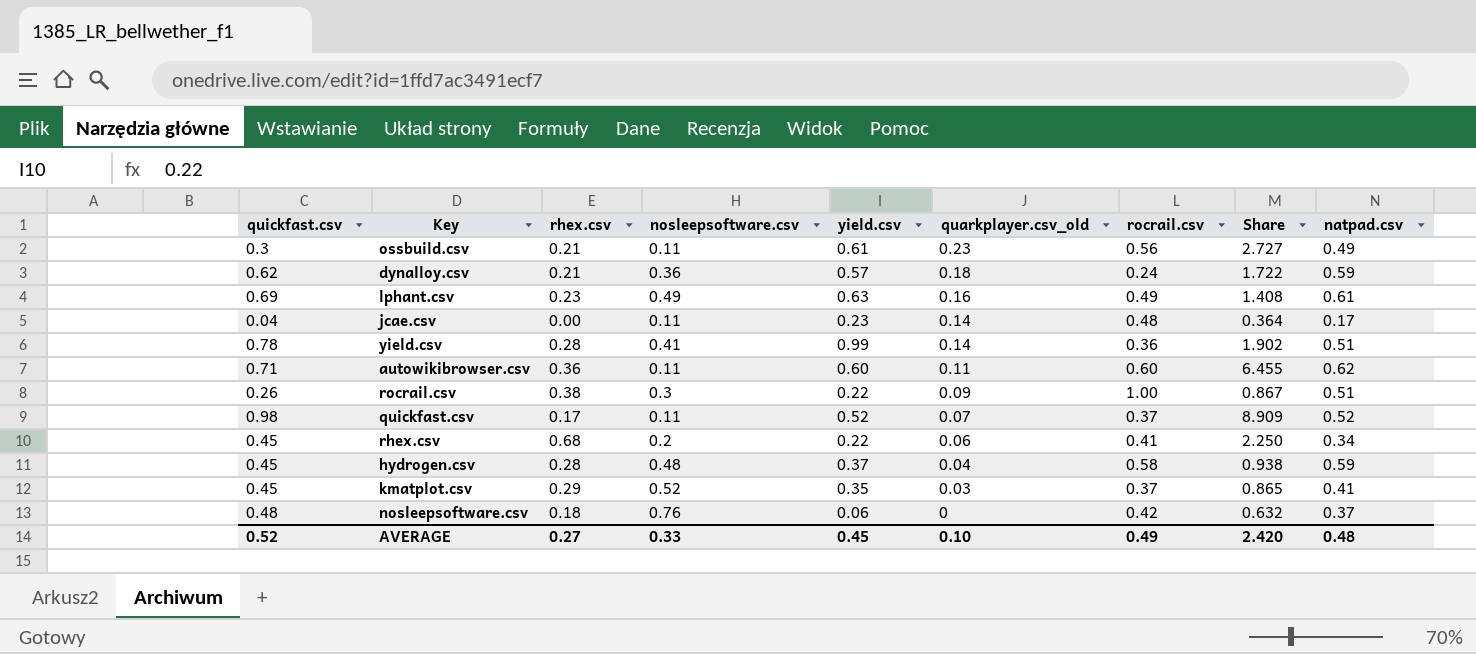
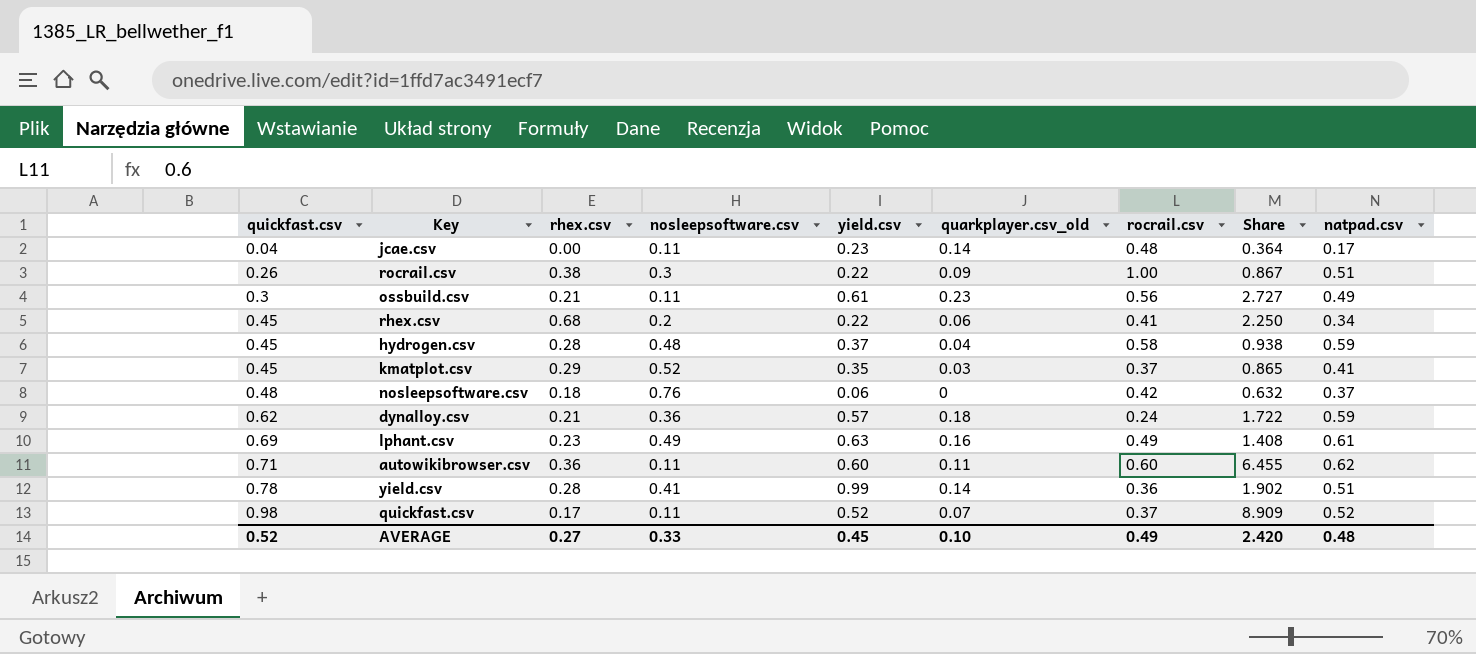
row order: quarkplayer.csv_old descending -> quickfast.csv ascending

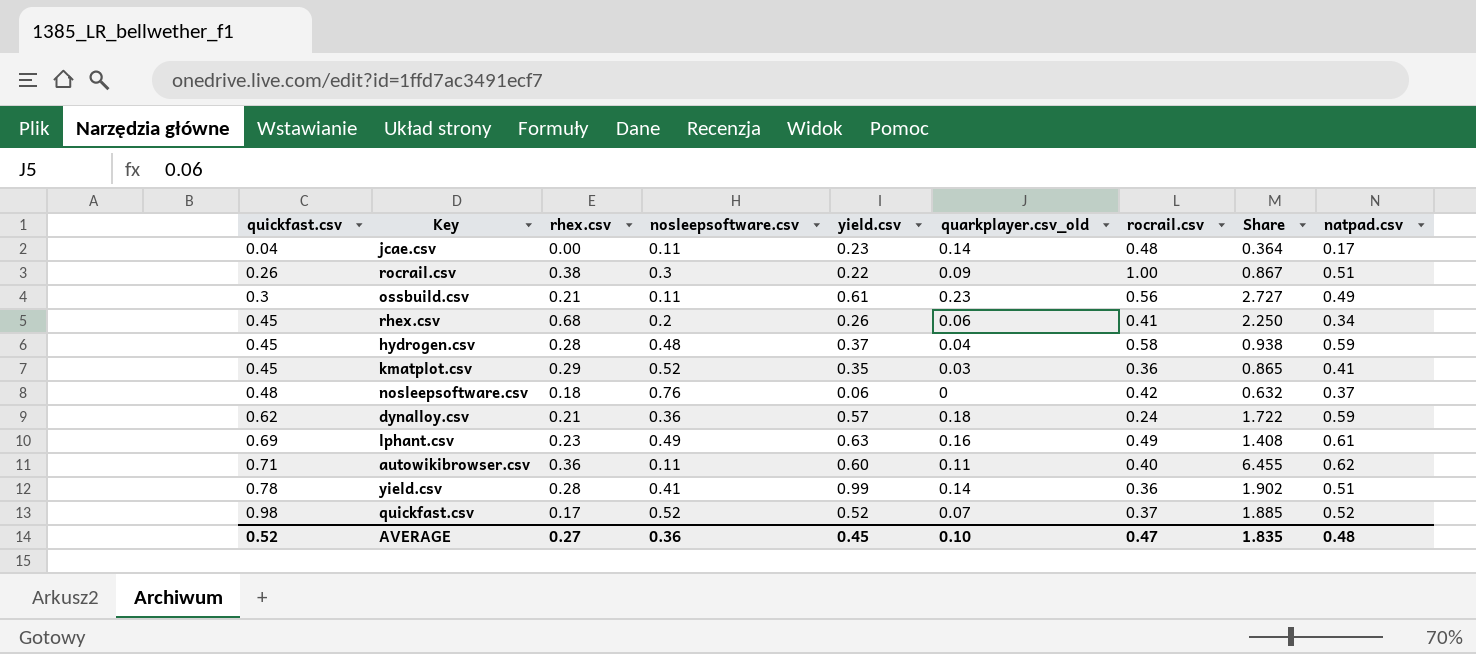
rhex.csv | yield.csv: 0.22 -> 0.26
kmatplot.csv | rocrail.csv: 0.37 -> 0.36
autowikibrowser.csv | rocrail.csv: 0.60 -> 0.40
quickfast.csv | nosleepsoftware.csv: 0.11 -> 0.52
quickfast.csv | Share: 8.909 -> 1.885
AVERAGE | nosleepsoftware.csv: 0.33 -> 0.36
AVERAGE | rocrail.csv: 0.49 -> 0.47
AVERAGE | Share: 2.420 -> 1.835

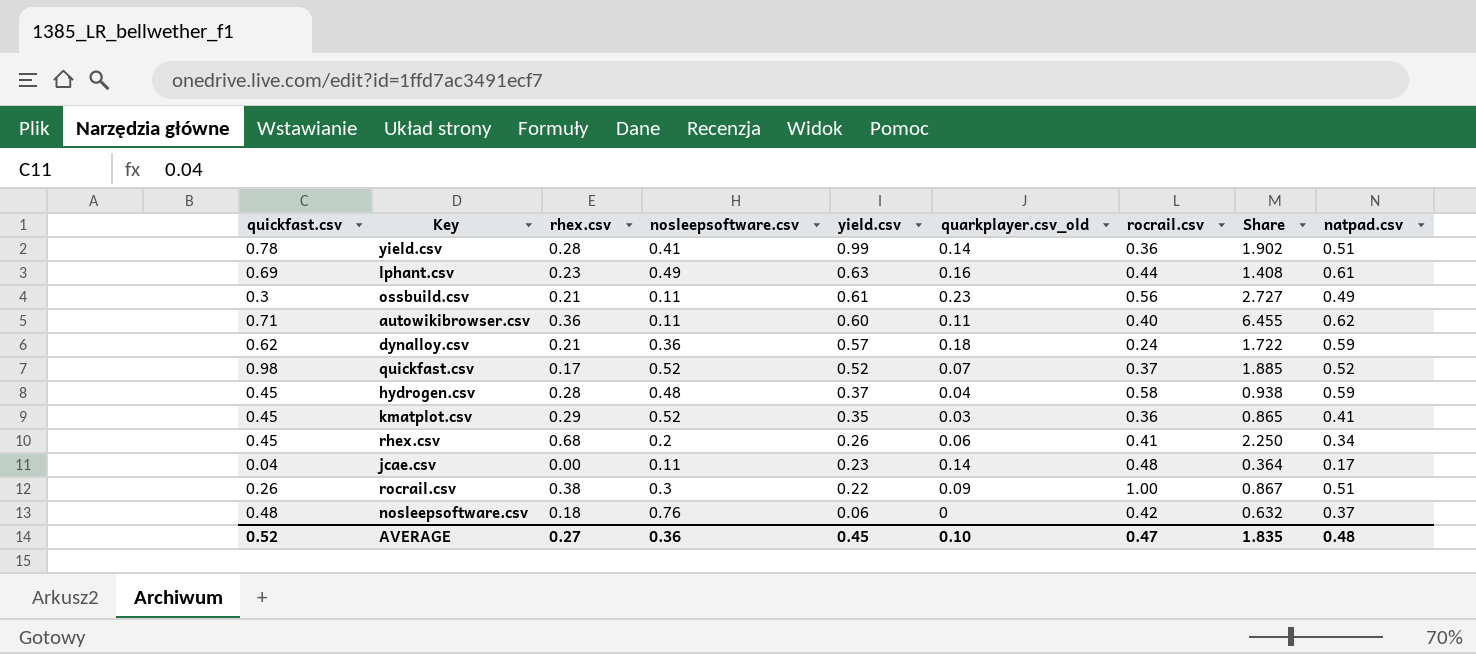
row order: quickfast.csv ascending -> yield.csv descending
lphant.csv | rocrail.csv: 0.49 -> 0.44

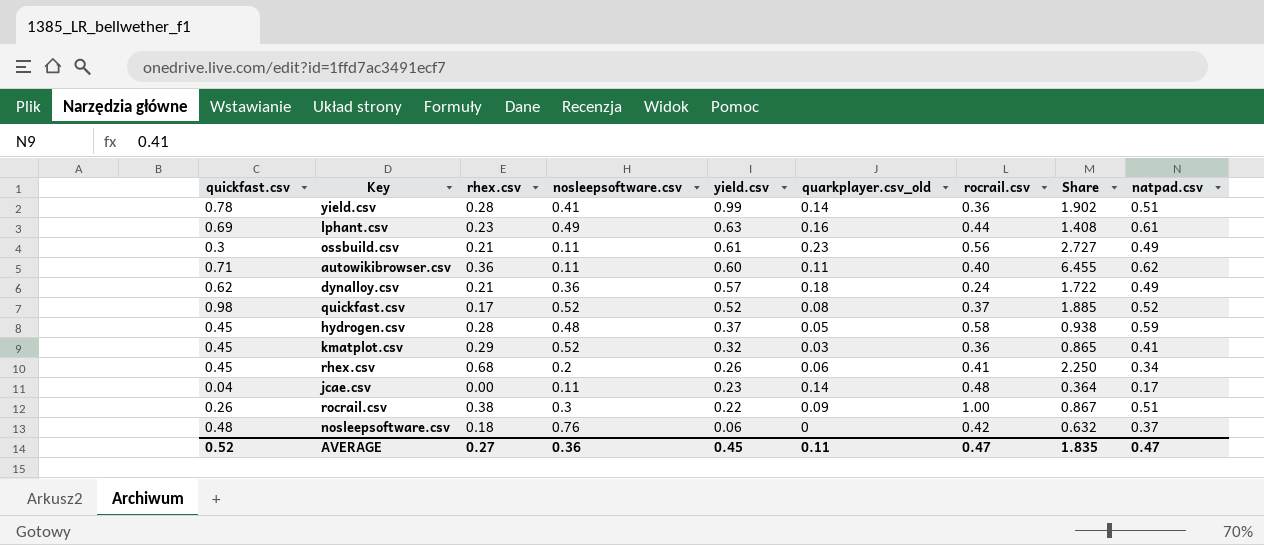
dynalloy.csv | natpad.csv: 0.59 -> 0.49
quickfast.csv | quarkplayer.csv_old: 0.07 -> 0.08
hydrogen.csv | quarkplayer.csv_old: 0.04 -> 0.05
kmatplot.csv | yield.csv: 0.35 -> 0.32
AVERAGE | quarkplayer.csv_old: 0.10 -> 0.11
AVERAGE | natpad.csv: 0.48 -> 0.47

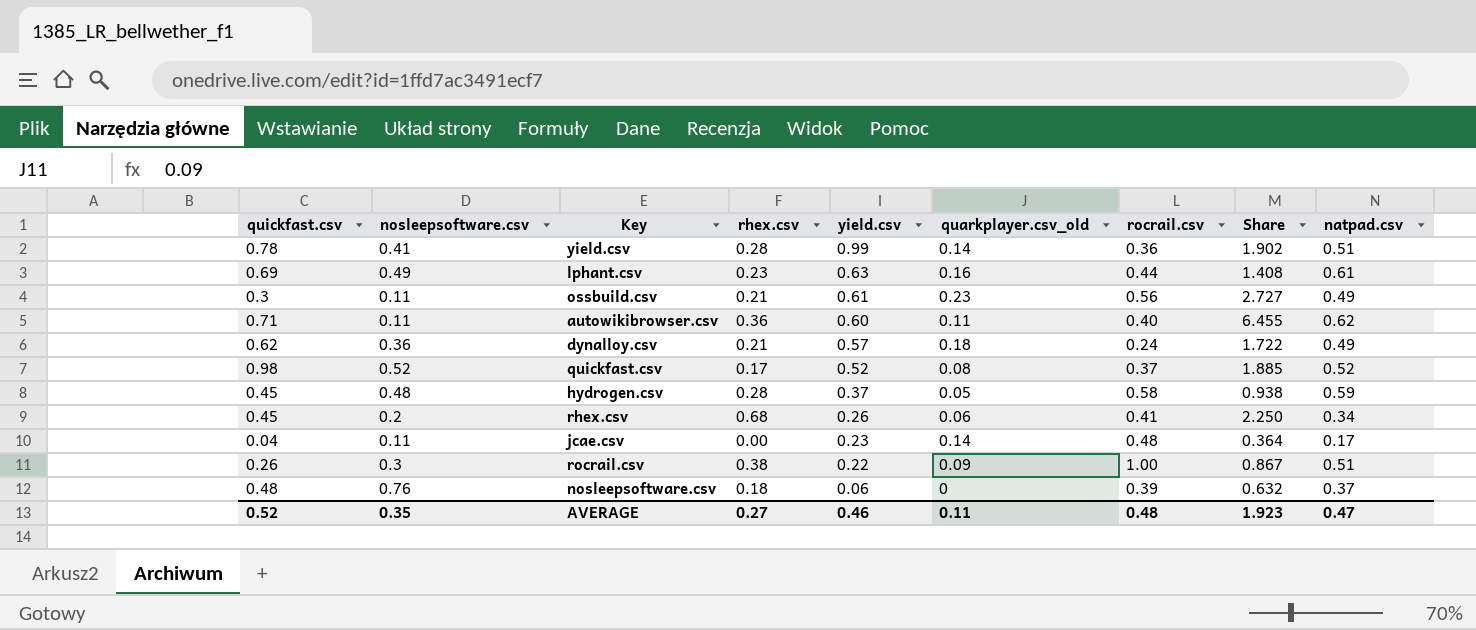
column nosleepsoftware.csv | position: 4 -> 2
row kmatplot.csv: 0.45 | 0.29 | 0.52 | 0.32 | 0.03 | 0.36 | 0.865 | 0.41 -> none
nosleepsoftware.csv | rocrail.csv: 0.42 -> 0.39
AVERAGE | nosleepsoftware.csv: 0.36 -> 0.35
AVERAGE | yield.csv: 0.45 -> 0.46
AVERAGE | rocrail.csv: 0.47 -> 0.48
AVERAGE | Share: 1.835 -> 1.923

